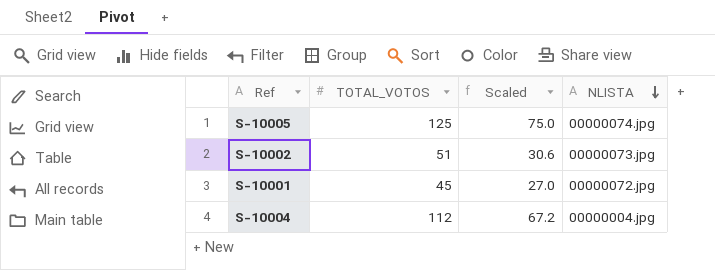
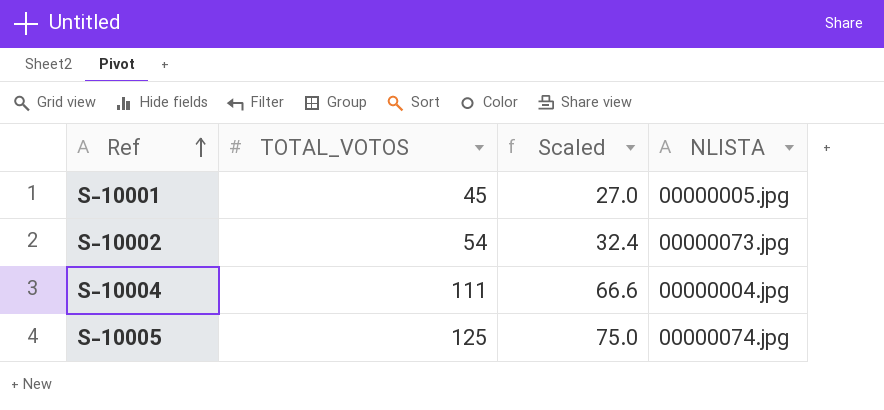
row order: NLISTA descending -> Ref ascending
S-10001 | NLISTA: 00000072.jpg -> 00000005.jpg
S-10002 | TOTAL_VOTOS: 51 -> 54
S-10002 | Scaled: 30.6 -> 32.4
S-10004 | TOTAL_VOTOS: 112 -> 111
S-10004 | Scaled: 67.2 -> 66.6

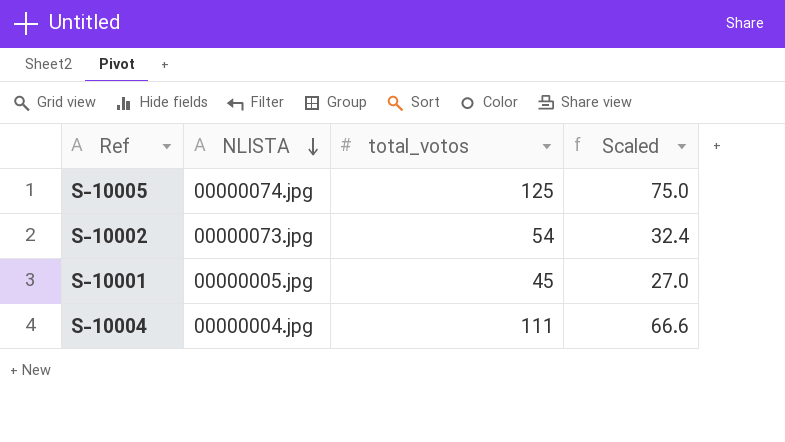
row order: Ref ascending -> NLISTA descending
column NLISTA | position: 4 -> 2
column name: TOTAL_VOTOS -> total_votos

